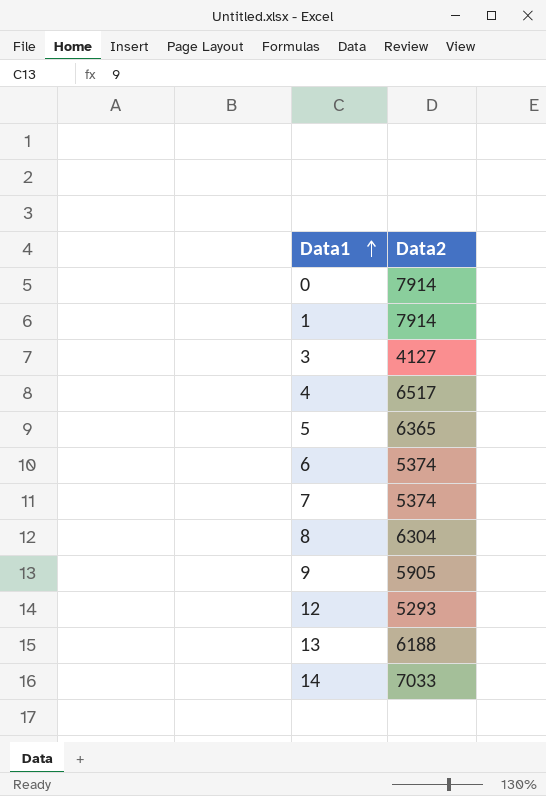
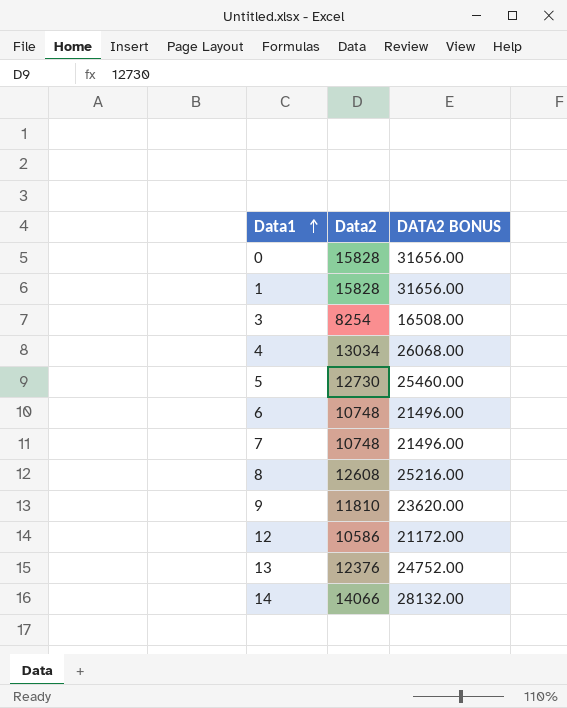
column DATA2 BONUS | formula: none -> [Data2] * 2
0 | Data2: 7914 -> 15828
1 | Data2: 7914 -> 15828
3 | Data2: 4127 -> 8254
4 | Data2: 6517 -> 13034
5 | Data2: 6365 -> 12730
6 | Data2: 5374 -> 10748
7 | Data2: 5374 -> 10748
8 | Data2: 6304 -> 12608
9 | Data2: 5905 -> 11810
12 | Data2: 5293 -> 10586
13 | Data2: 6188 -> 12376
14 | Data2: 7033 -> 14066

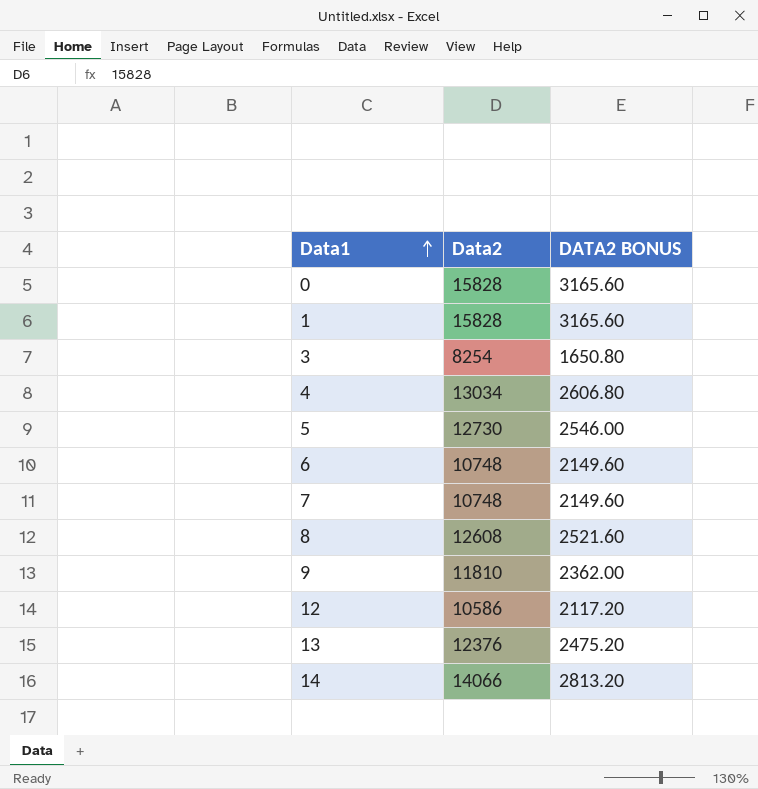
column DATA2 BONUS | formula: [Data2] * 2 -> [Data2] * 0.2

